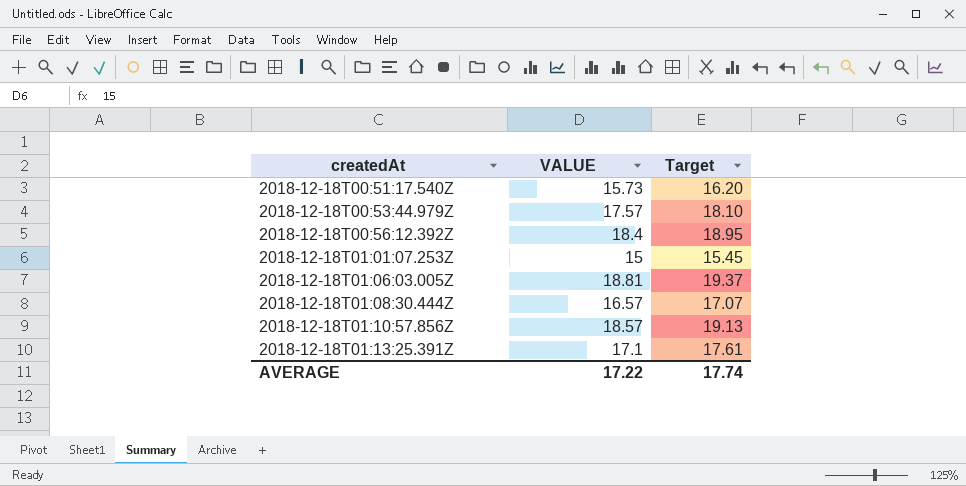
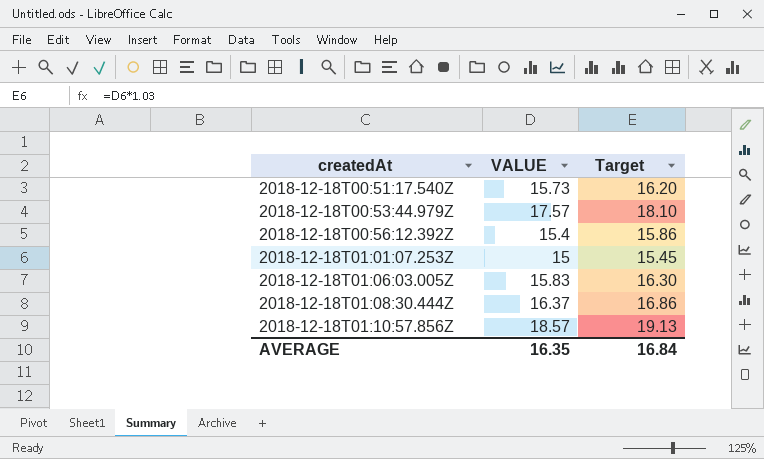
row 2018-12-18T01:13:25.391Z: 17.1 | 17.61 -> none
2018-12-18T00:56:12.392Z | VALUE: 18.4 -> 15.4
2018-12-18T00:56:12.392Z | Target: 18.95 -> 15.86
2018-12-18T01:06:03.005Z | VALUE: 18.81 -> 15.83
2018-12-18T01:06:03.005Z | Target: 19.37 -> 16.30
2018-12-18T01:08:30.444Z | VALUE: 16.57 -> 16.37
2018-12-18T01:08:30.444Z | Target: 17.07 -> 16.86
AVERAGE | VALUE: 17.22 -> 16.35
AVERAGE | Target: 17.74 -> 16.84

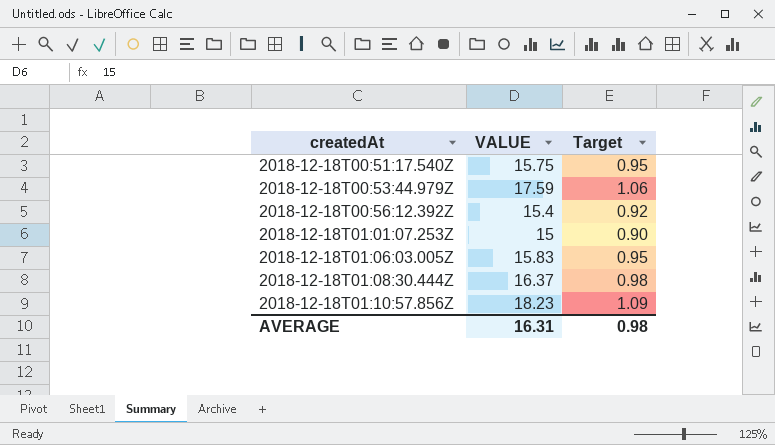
column Target | formula: [VALUE] * 1.03 -> [VALUE] * 0.06
2018-12-18T00:51:17.540Z | VALUE: 15.73 -> 15.75
2018-12-18T00:53:44.979Z | VALUE: 17.57 -> 17.59
2018-12-18T01:10:57.856Z | VALUE: 18.57 -> 18.23
AVERAGE | VALUE: 16.35 -> 16.31
AVERAGE | Target: 16.84 -> 0.98

